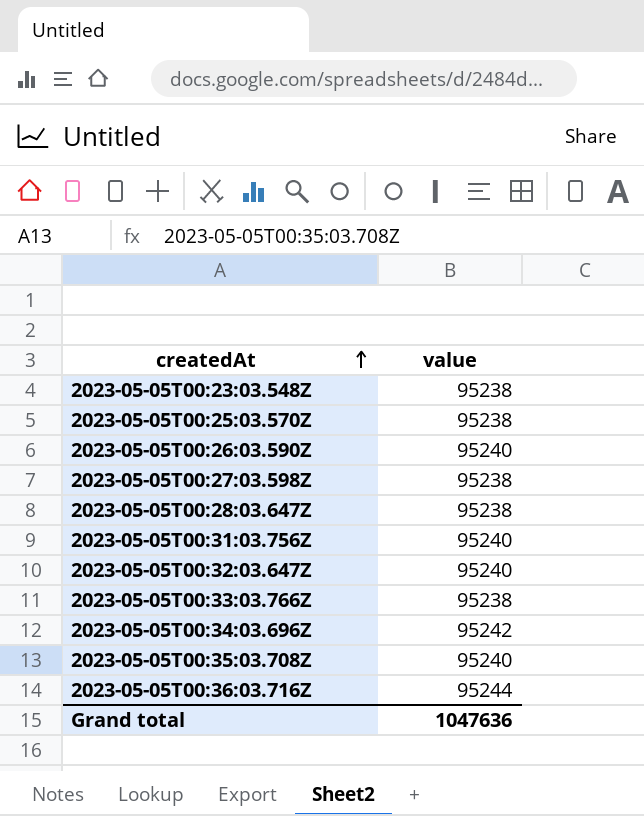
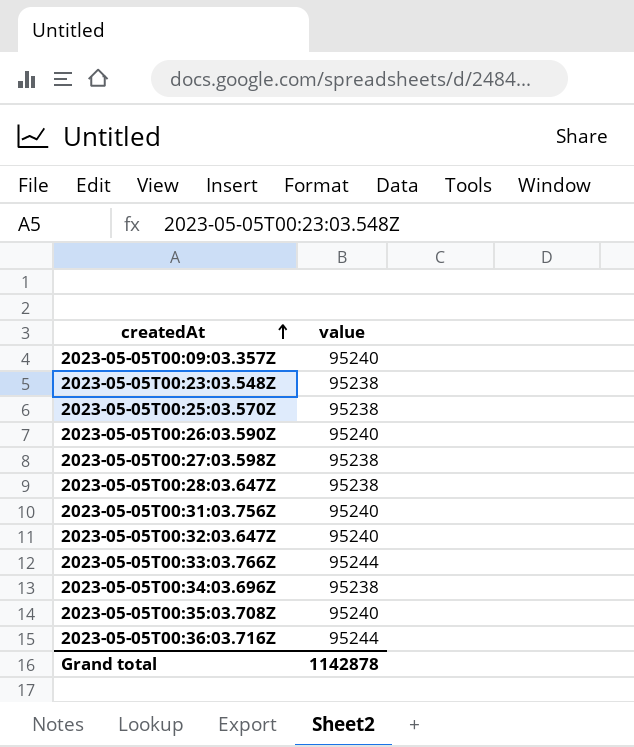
row 2023-05-05T00:09:03.357Z: none -> 95240
2023-05-05T00:33:03.766Z | value: 95238 -> 95244
2023-05-05T00:34:03.696Z | value: 95242 -> 95238
Grand total | value: 1047636 -> 1142878

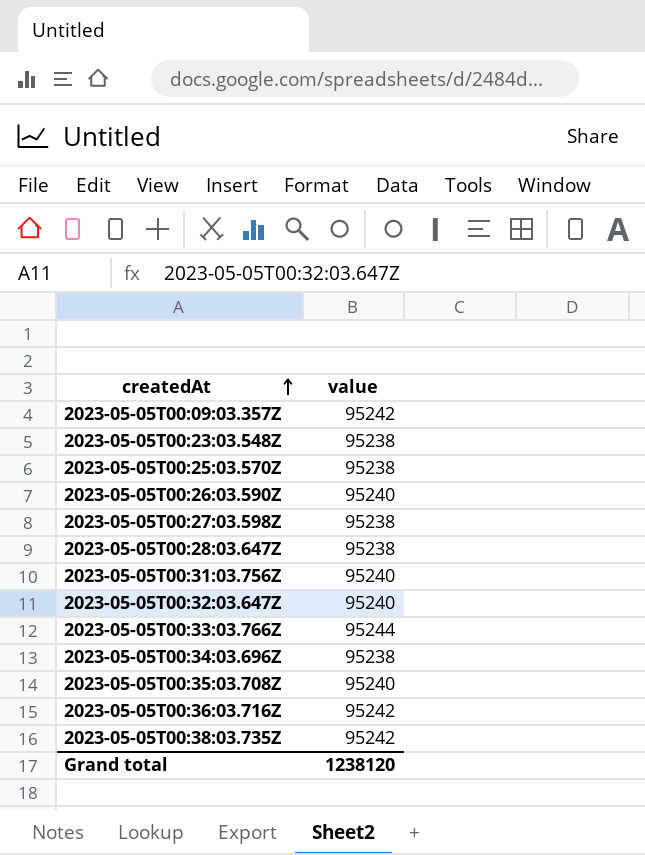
2023-05-05T00:09:03.357Z | value: 95240 -> 95242
2023-05-05T00:36:03.716Z | value: 95244 -> 95242
row 2023-05-05T00:38:03.735Z: none -> 95242
Grand total | value: 1142878 -> 1238120

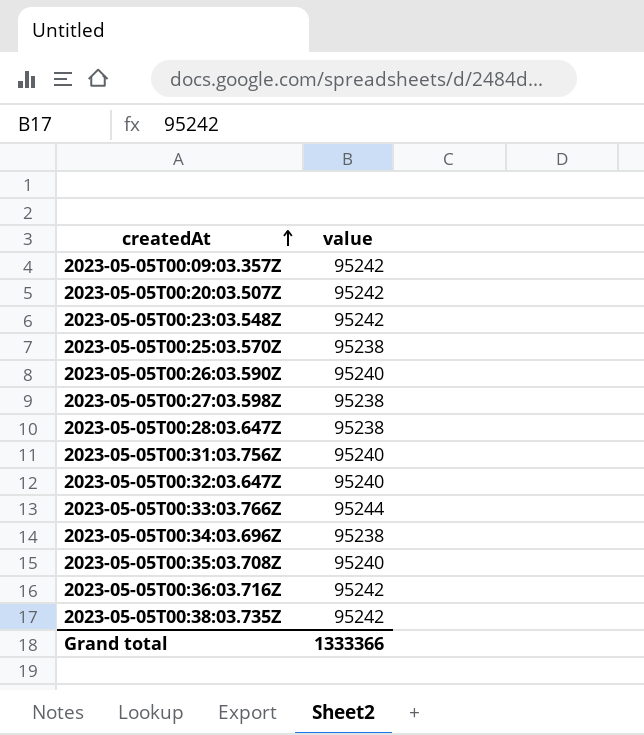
row 2023-05-05T00:20:03.507Z: none -> 95242
2023-05-05T00:23:03.548Z | value: 95238 -> 95242
Grand total | value: 1238120 -> 1333366

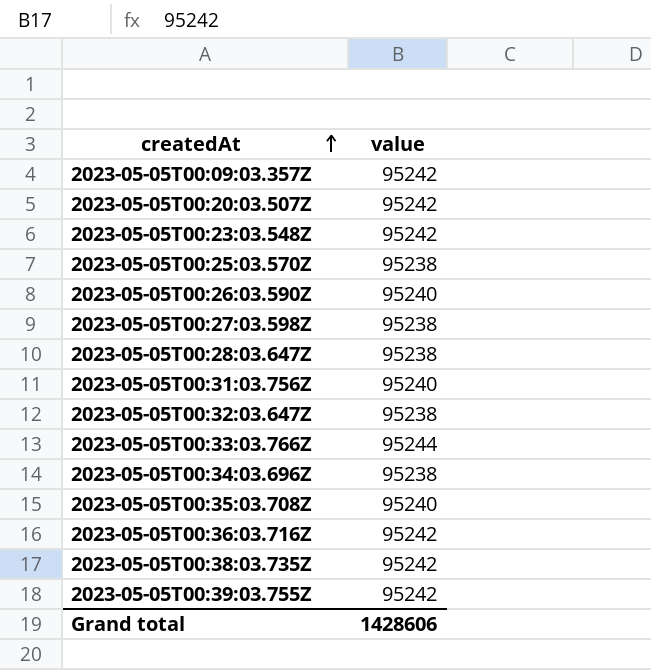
2023-05-05T00:32:03.647Z | value: 95240 -> 95238
row 2023-05-05T00:39:03.755Z: none -> 95242
Grand total | value: 1333366 -> 1428606

